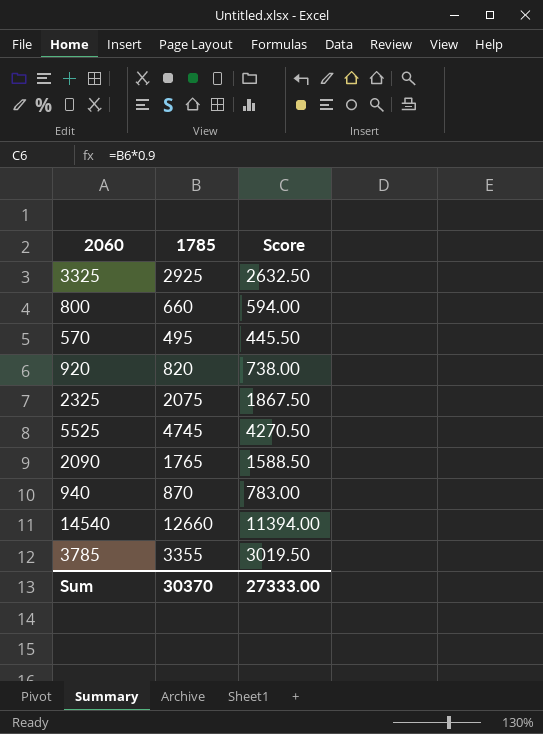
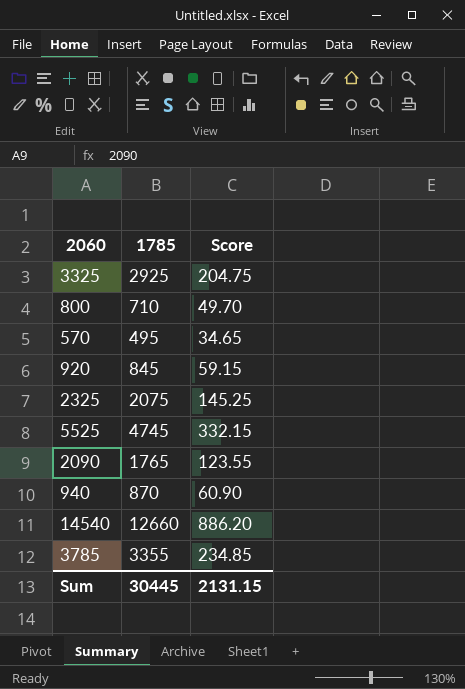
column Score | formula: [1785] * 0.9 -> [1785] * 0.07
800 | 1785: 660 -> 710
920 | 1785: 820 -> 845
Sum | 1785: 30370 -> 30445
Sum | Score: 27333.00 -> 2131.15

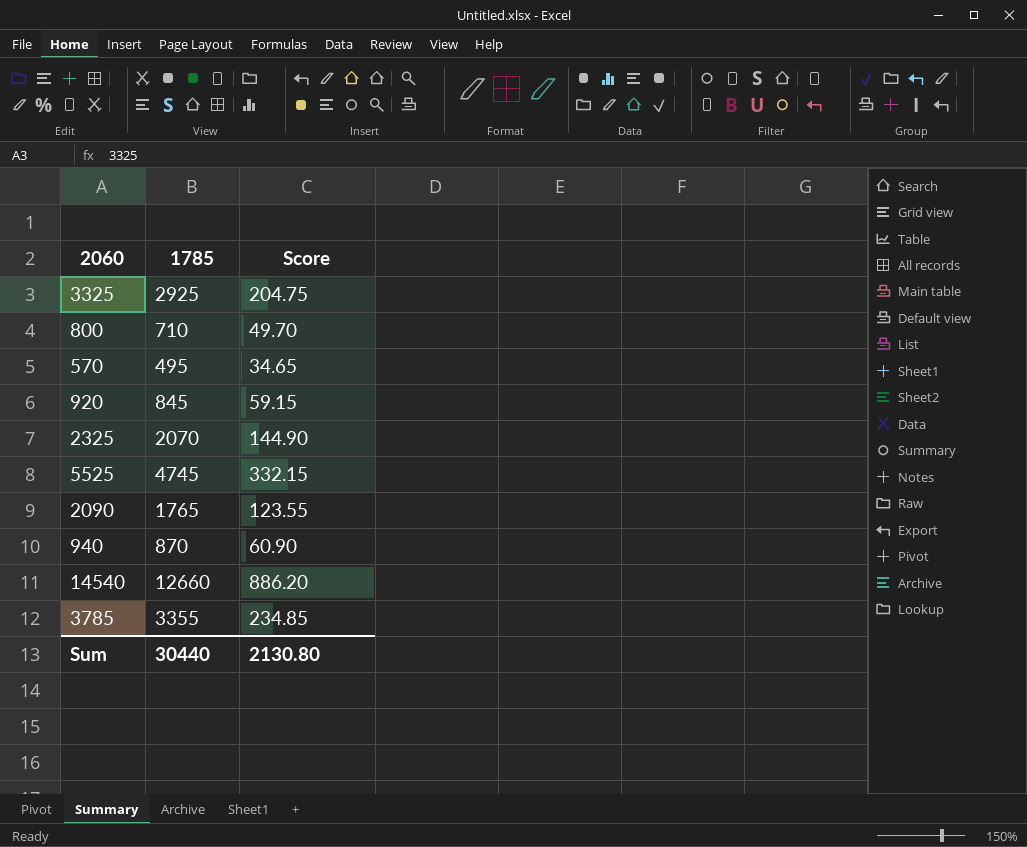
2325 | 1785: 2075 -> 2070
2325 | Score: 145.25 -> 144.90
Sum | 1785: 30445 -> 30440
Sum | Score: 2131.15 -> 2130.80

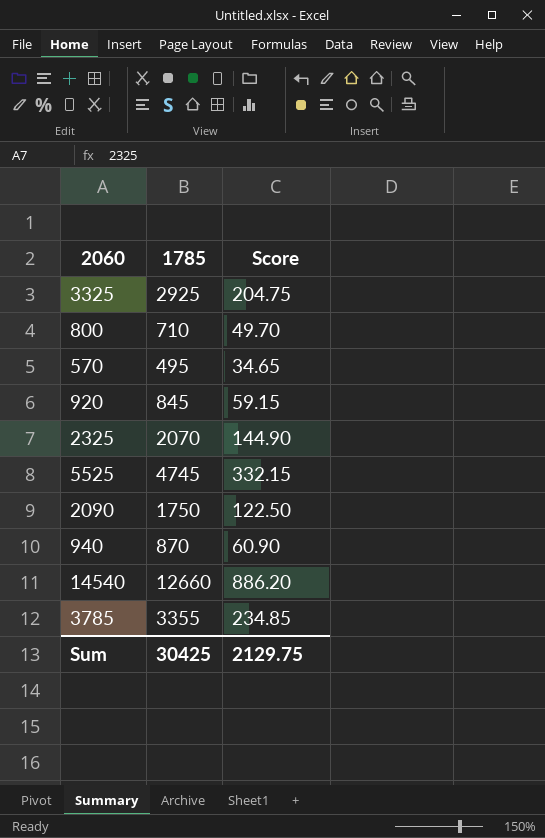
2090 | 1785: 1765 -> 1750
2090 | Score: 123.55 -> 122.50
Sum | 1785: 30440 -> 30425
Sum | Score: 2130.80 -> 2129.75

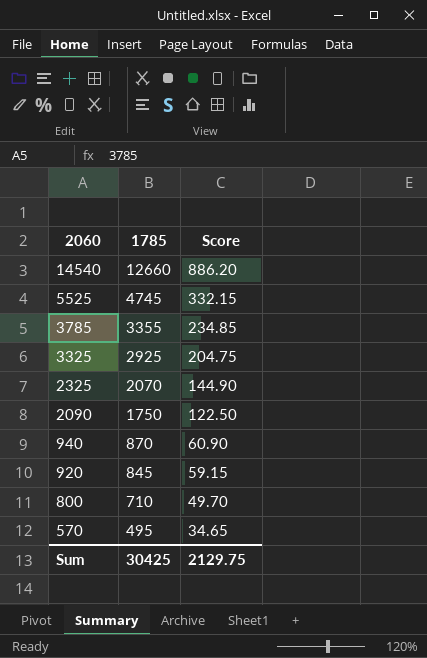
row order: none -> 2060 descending

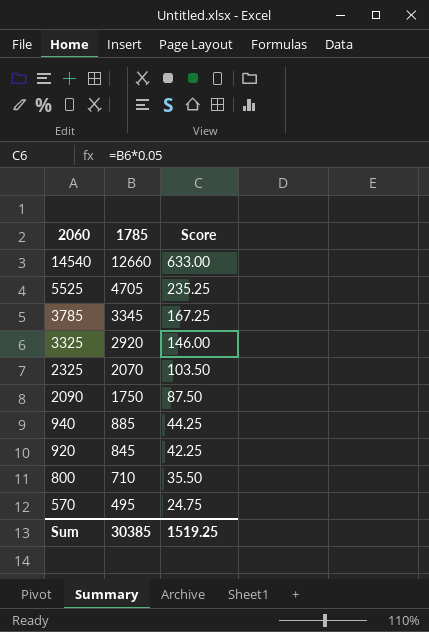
column Score | formula: [1785] * 0.07 -> [1785] * 0.05
5525 | 1785: 4745 -> 4705
3785 | 1785: 3355 -> 3345
3325 | 1785: 2925 -> 2920
940 | 1785: 870 -> 885
Sum | 1785: 30425 -> 30385
Sum | Score: 2129.75 -> 1519.25

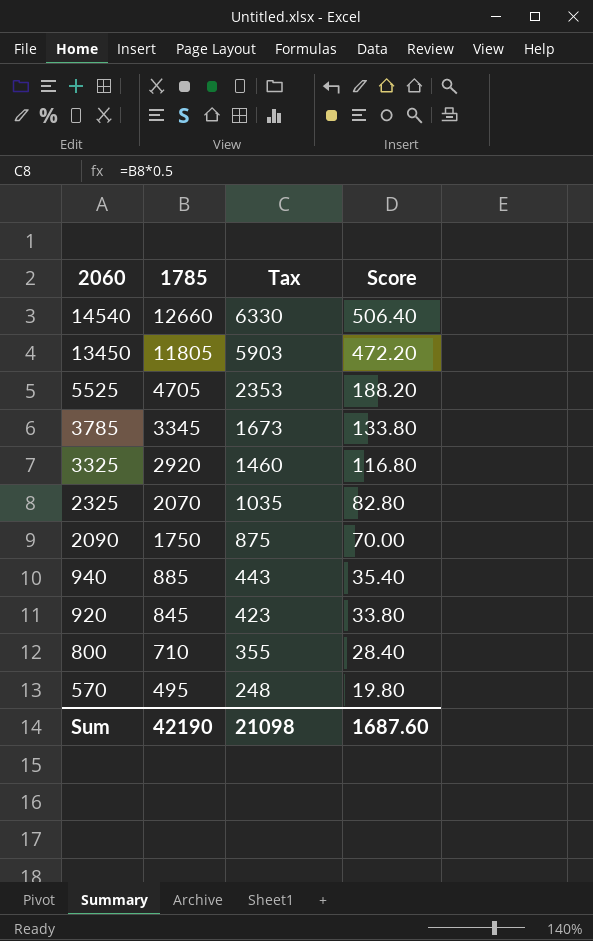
column Tax | formula: none -> [1785] * 0.5
column Score | formula: [1785] * 0.05 -> [1785] * 0.04
row 13450: none -> 11805 | 5903 | 472.20
Sum | 1785: 30385 -> 42190
Sum | Score: 1519.25 -> 1687.60

